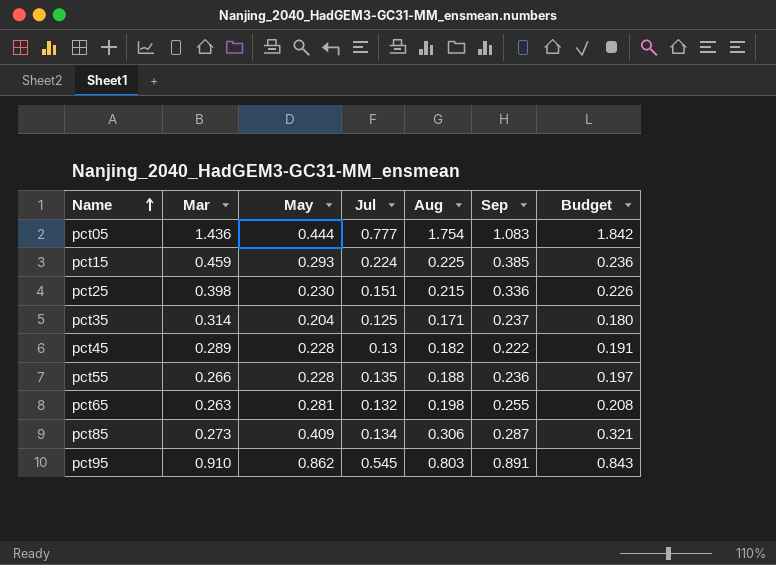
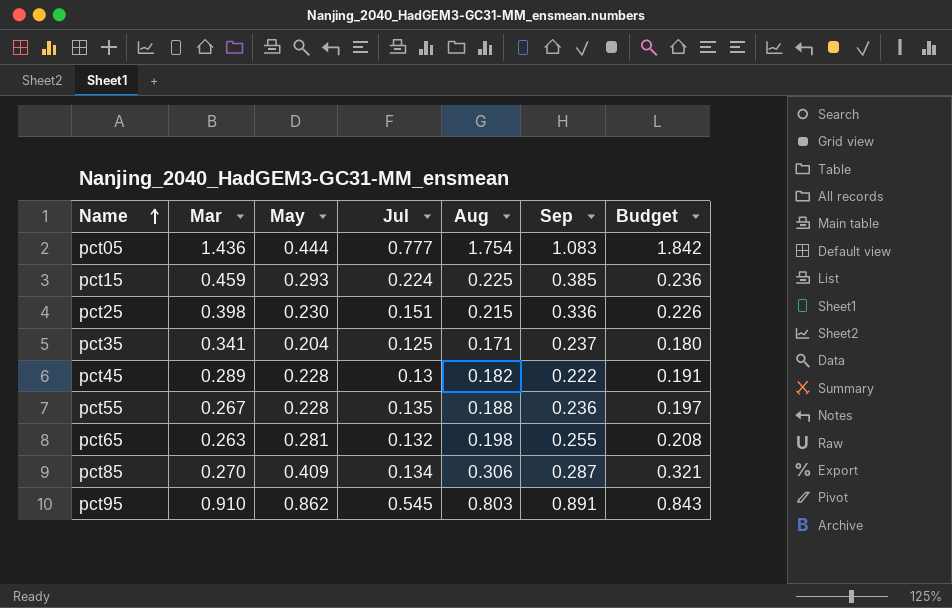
pct35 | Mar: 0.314 -> 0.341
pct55 | Mar: 0.266 -> 0.267
pct85 | Mar: 0.273 -> 0.270

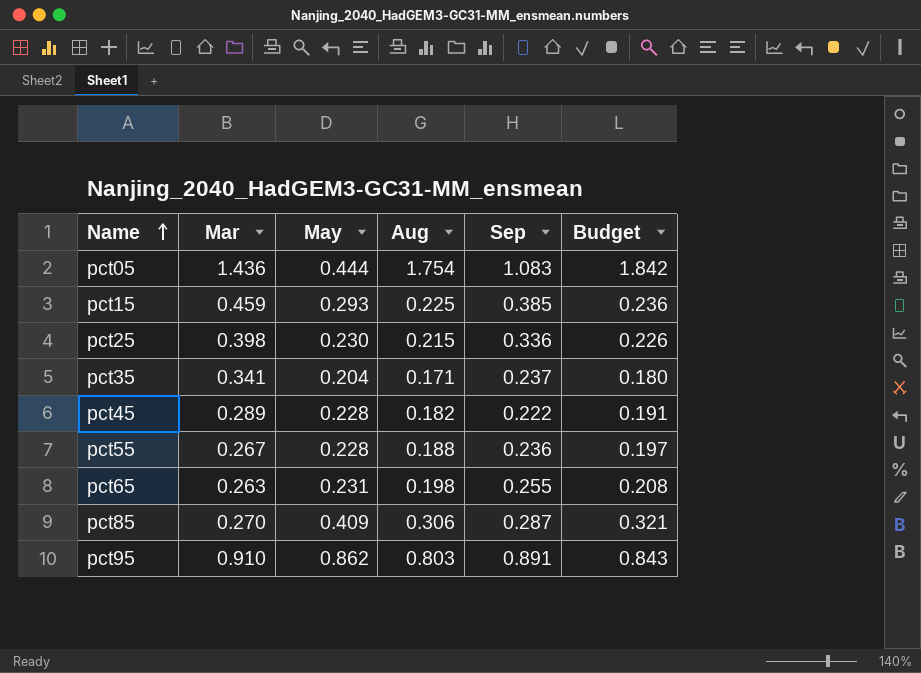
column Jul | position: 4 -> none
pct65 | May: 0.281 -> 0.231

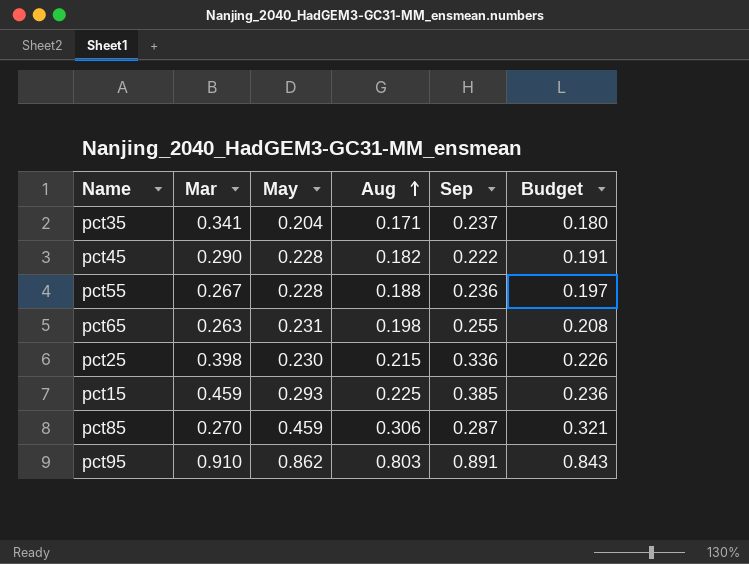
row order: Name ascending -> Aug ascending
row pct05: 1.436 | 0.444 | 1.754 | 1.083 | 1.842 -> none
pct45 | Mar: 0.289 -> 0.290
pct85 | May: 0.409 -> 0.459

